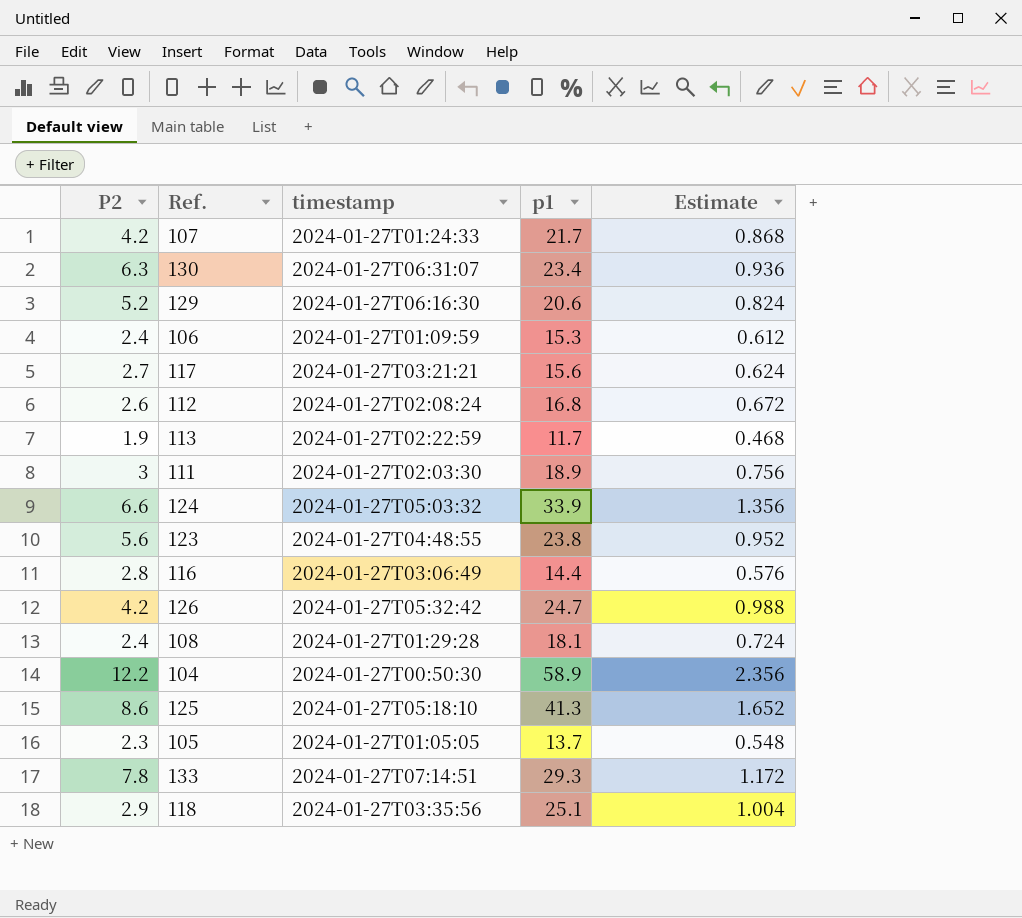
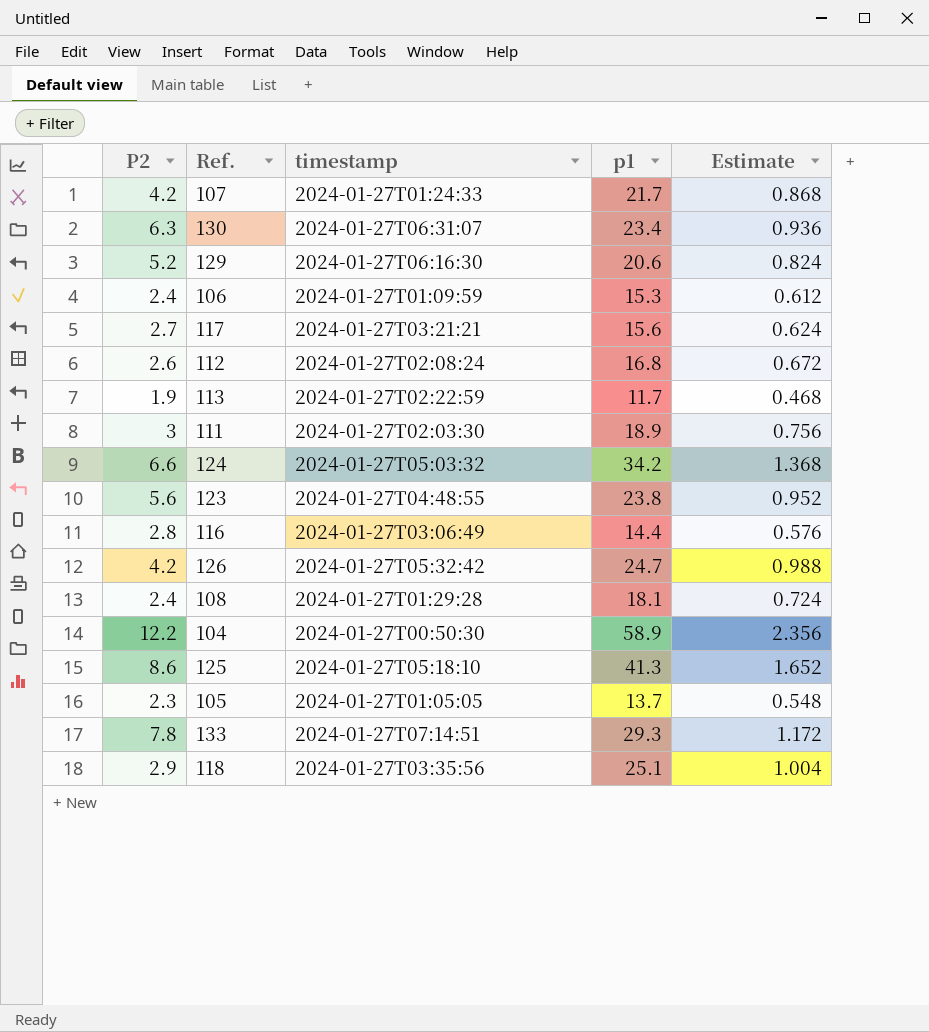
124 | p1: 33.9 -> 34.2
124 | Estimate: 1.356 -> 1.368

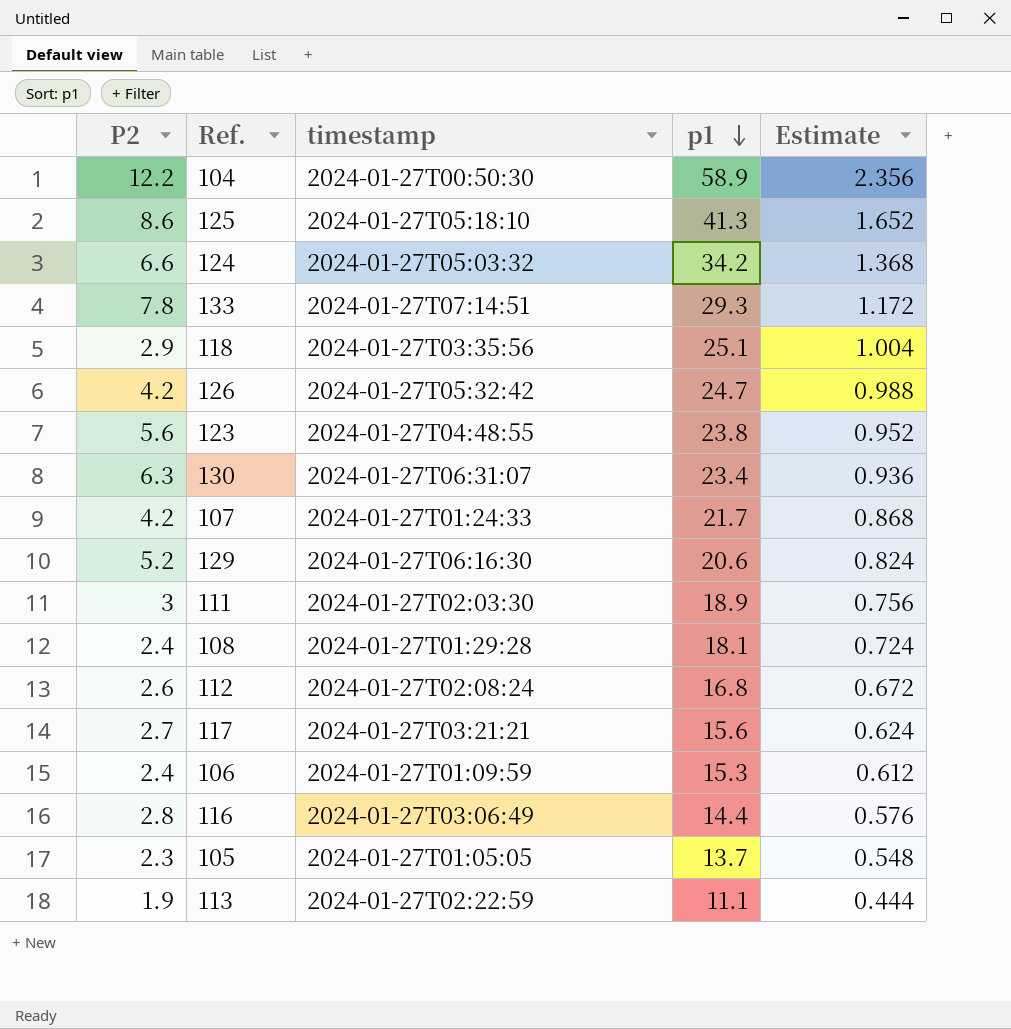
row order: none -> p1 descending
113 | p1: 11.7 -> 11.1
113 | Estimate: 0.468 -> 0.444

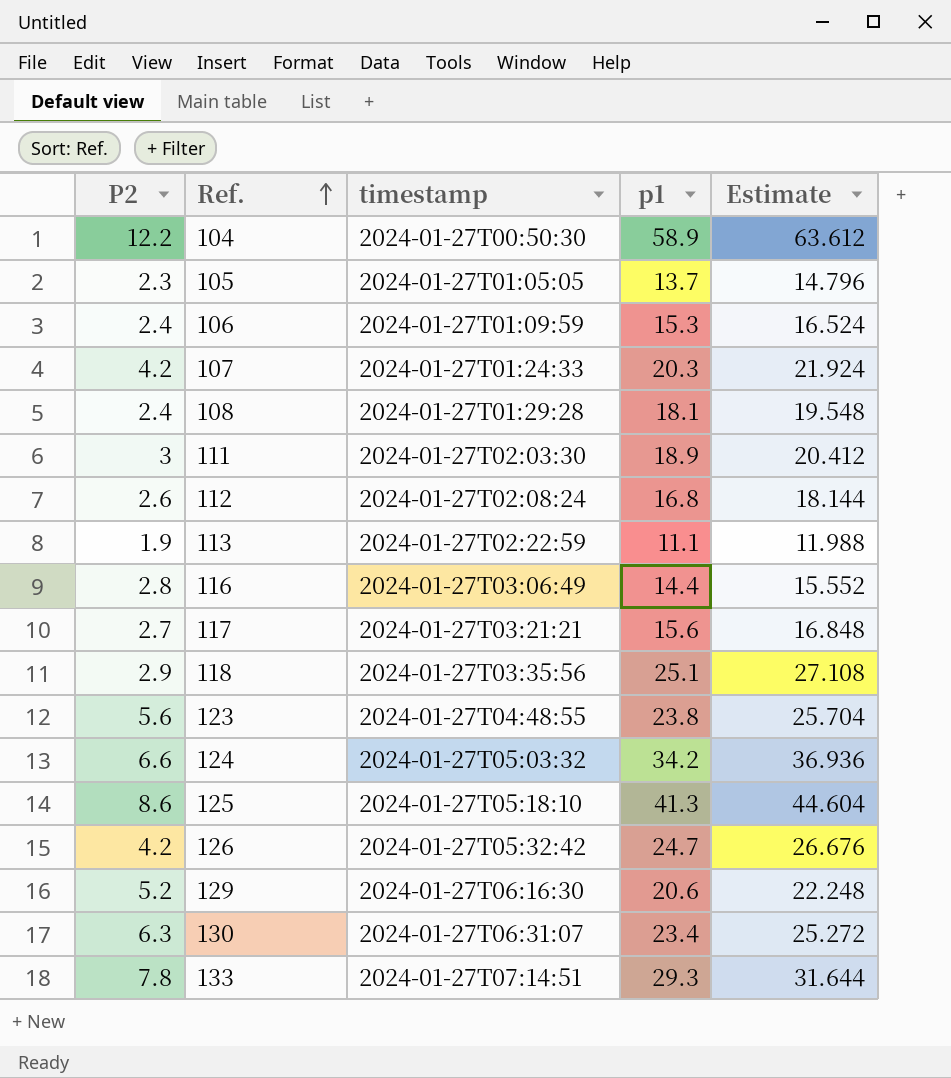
row order: p1 descending -> Ref. ascending
column Estimate | formula: [p1] * 0.04 -> [p1] * 1.08
107 | p1: 21.7 -> 20.3

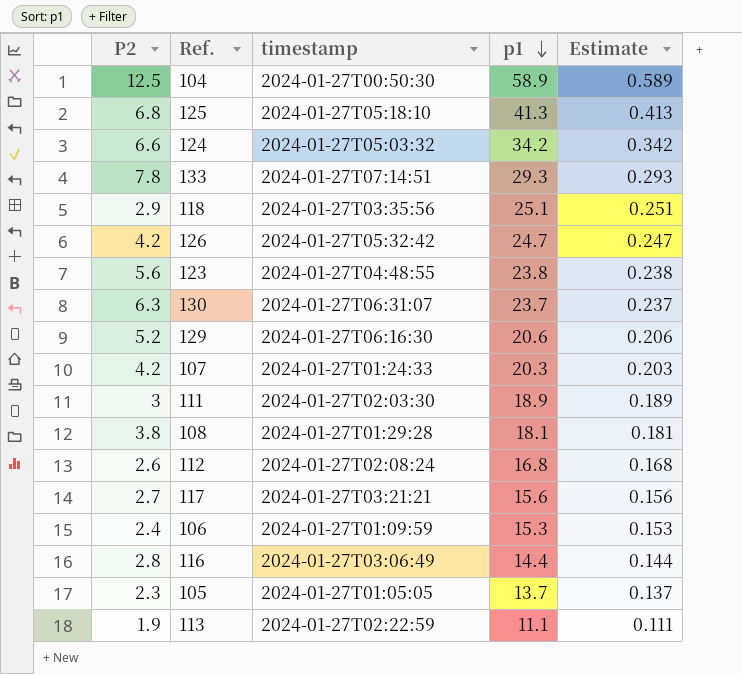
row order: Ref. ascending -> p1 descending
column Estimate | formula: [p1] * 1.08 -> [p1] * 0.01
104 | P2: 12.2 -> 12.5
125 | P2: 8.6 -> 6.8
130 | p1: 23.4 -> 23.7
108 | P2: 2.4 -> 3.8

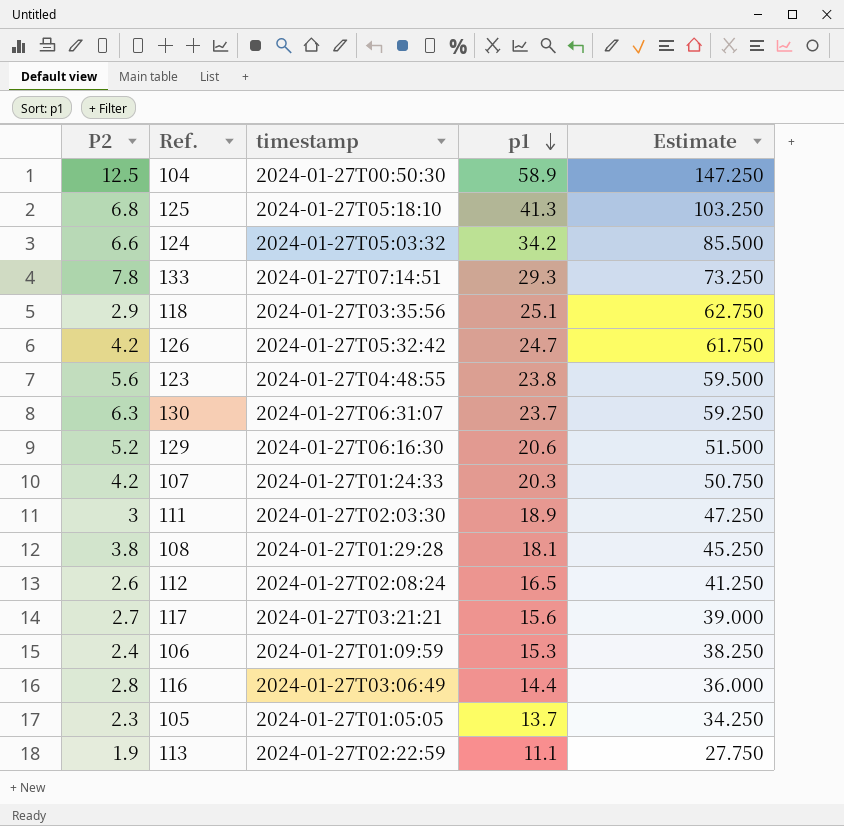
column Estimate | formula: [p1] * 0.01 -> [p1] * 2.5
112 | p1: 16.8 -> 16.5

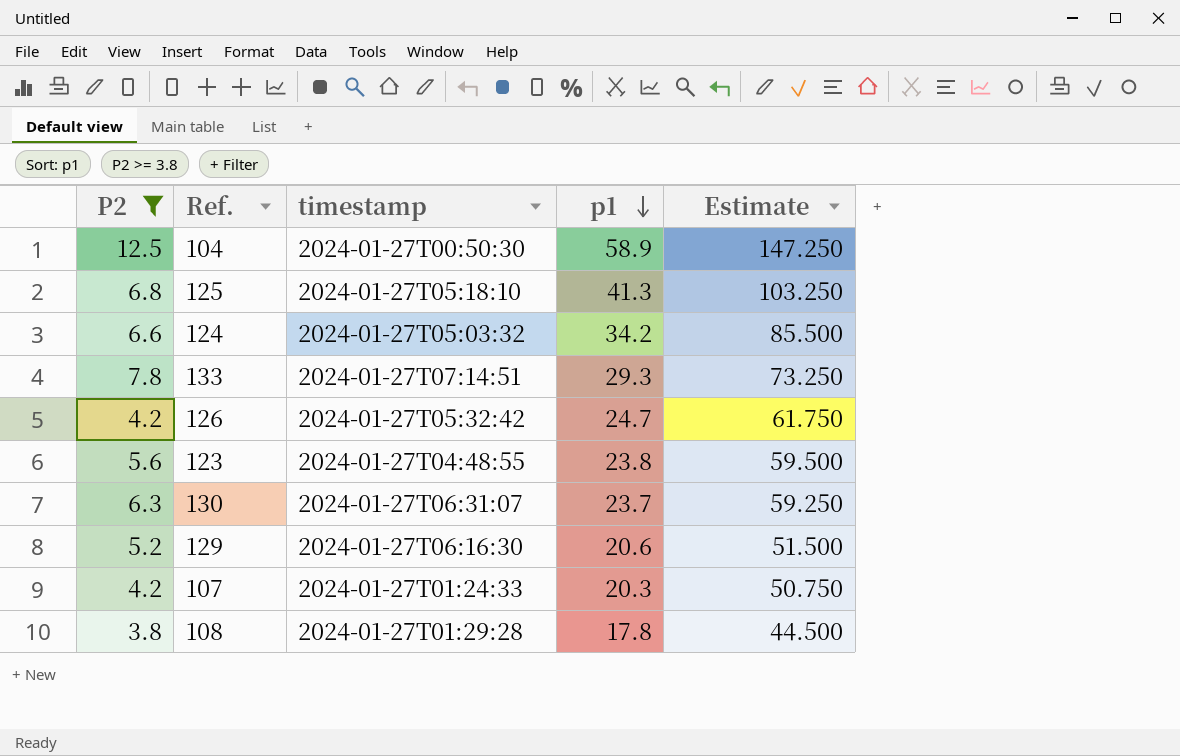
filter: none -> P2 >= 3.8
108 | p1: 18.1 -> 17.8
108 | Estimate: 45.250 -> 44.500

